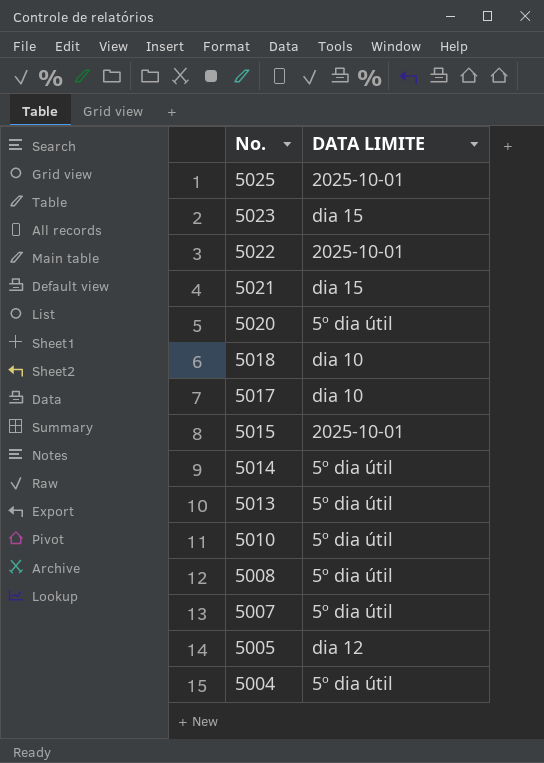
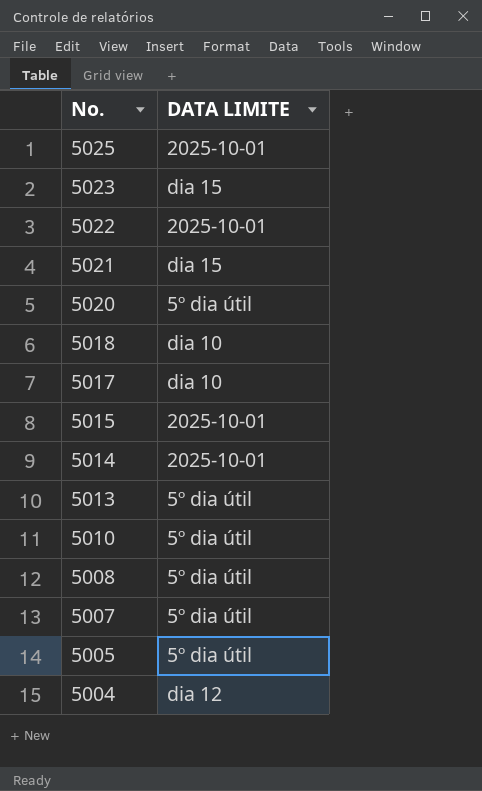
5014 | DATA LIMITE: 5º dia útil -> 2025-10-01
5005 | DATA LIMITE: dia 12 -> 5º dia útil
5004 | DATA LIMITE: 5º dia útil -> dia 12

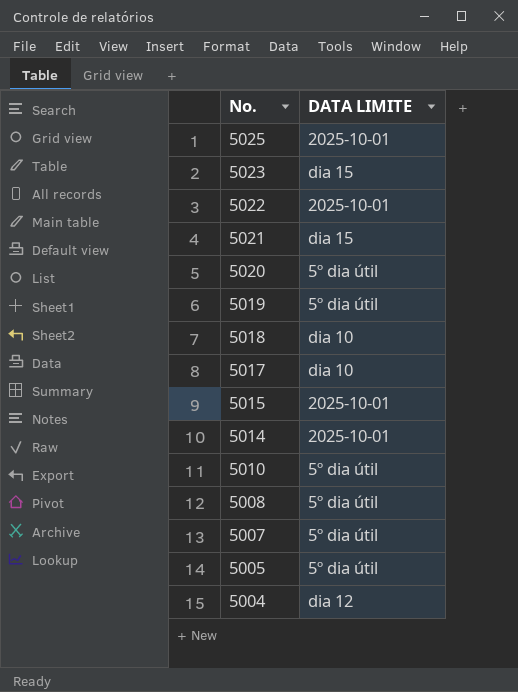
row 5013: 5º dia útil -> none
row 5019: none -> 5º dia útil

